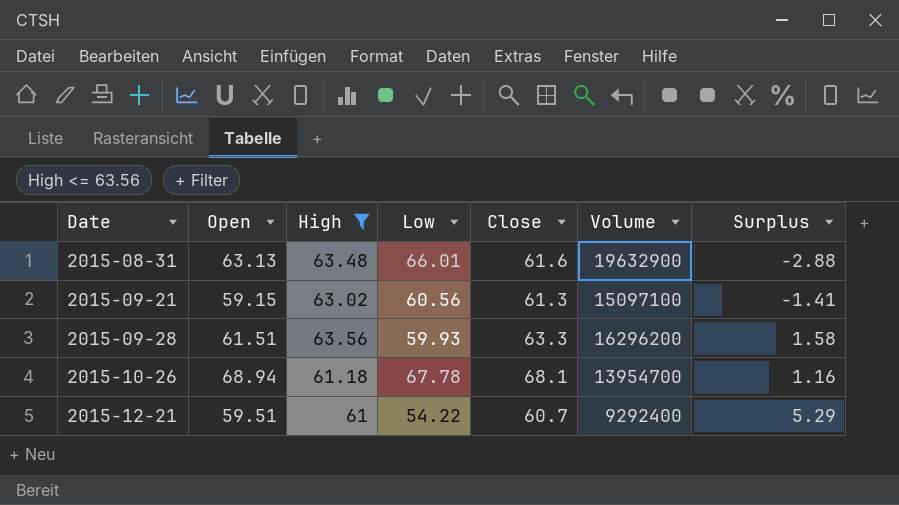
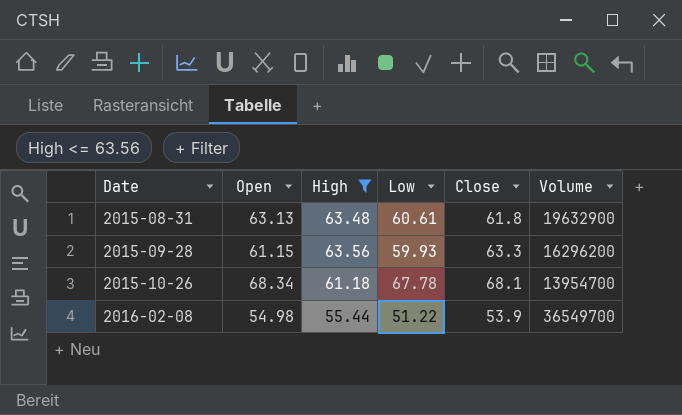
column Surplus | formula: [Open] - [Low] -> none
row 2015-09-21: 59.15 | 63.02 | 60.56 | 61.3 | 15097100 | -1.41 -> none
row 2015-12-21: 59.51 | 61 | 54.22 | 60.7 | 9292400 | 5.29 -> none
2015-08-31 | Low: 66.01 -> 60.61
2015-08-31 | Close: 61.6 -> 61.8
2015-09-28 | Open: 61.51 -> 61.15
2015-10-26 | Open: 68.94 -> 68.34
row 2016-02-08: none -> 54.98 | 55.44 | 51.22 | 53.9 | 36549700

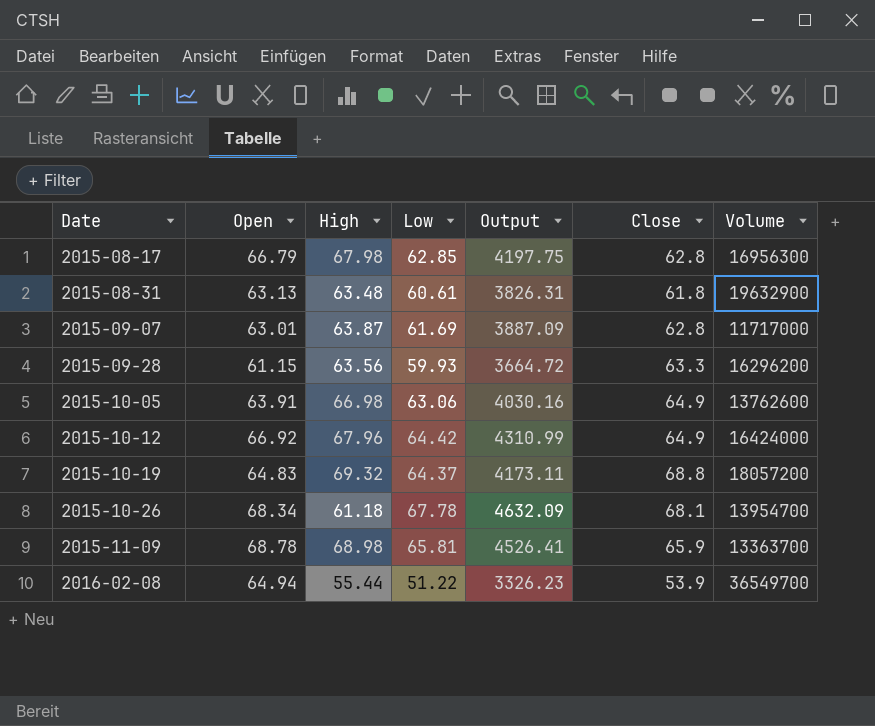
filter: High <= 63.56 -> none
column Output | formula: none -> [Open] * [Low]
2016-02-08 | Open: 54.98 -> 64.94

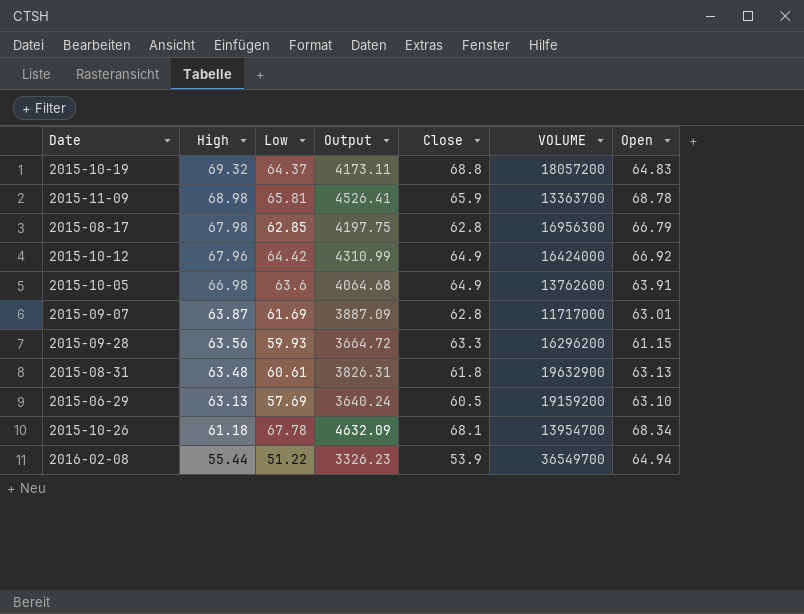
row order: Date ascending -> High descending
column name: Volume -> VOLUME
column Open | position: 2 -> 7
2015-10-05 | Low: 63.06 -> 63.6
2015-10-05 | Output: 4030.16 -> 4064.68
row 2015-06-29: none -> 63.13 | 57.69 | 3640.24 | 60.5 | 19159200 | 63.10

